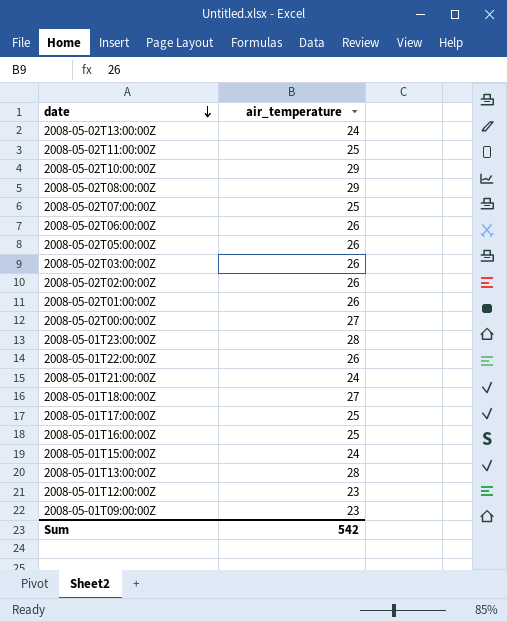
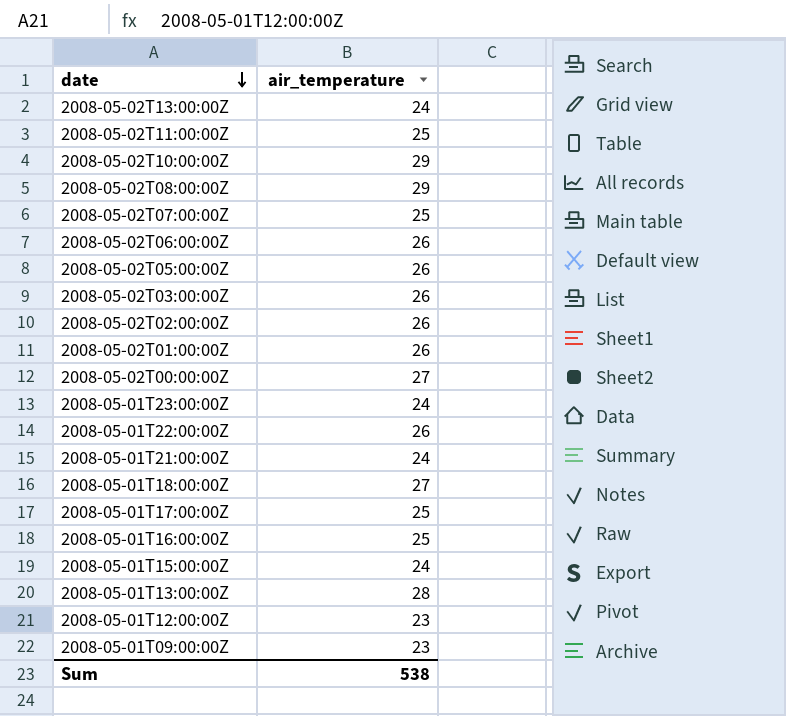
2008-05-01T23:00:00Z | air_temperature: 28 -> 24
Sum | air_temperature: 542 -> 538

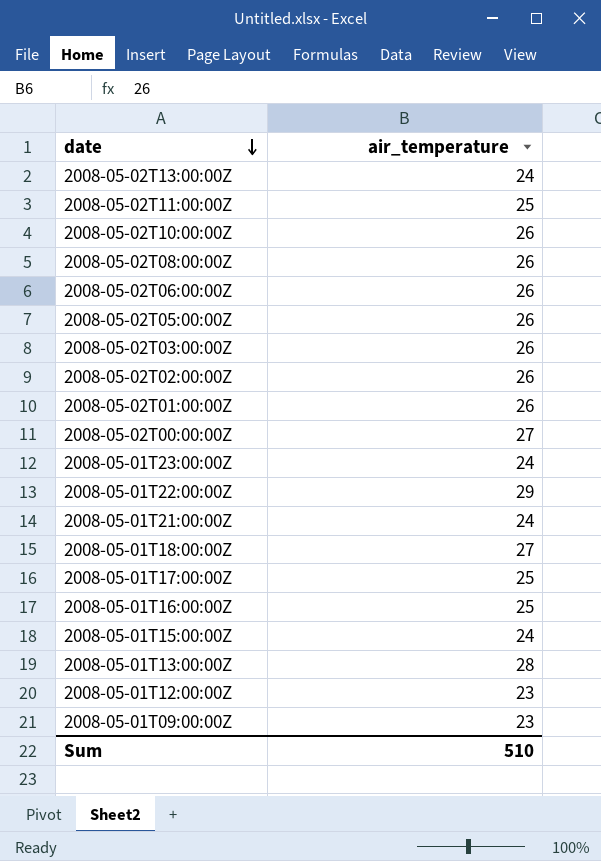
row 2008-05-02T07:00:00Z: 25 -> none
2008-05-02T10:00:00Z | air_temperature: 29 -> 26
2008-05-02T08:00:00Z | air_temperature: 29 -> 26
2008-05-01T22:00:00Z | air_temperature: 26 -> 29
Sum | air_temperature: 538 -> 510

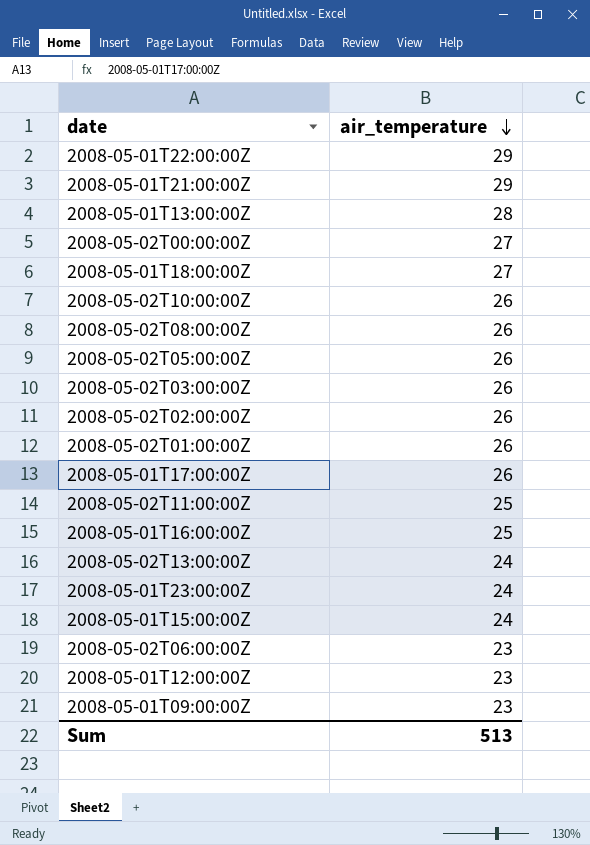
row order: date descending -> air_temperature descending
2008-05-01T21:00:00Z | air_temperature: 24 -> 29
2008-05-01T17:00:00Z | air_temperature: 25 -> 26
2008-05-02T06:00:00Z | air_temperature: 26 -> 23
Sum | air_temperature: 510 -> 513

